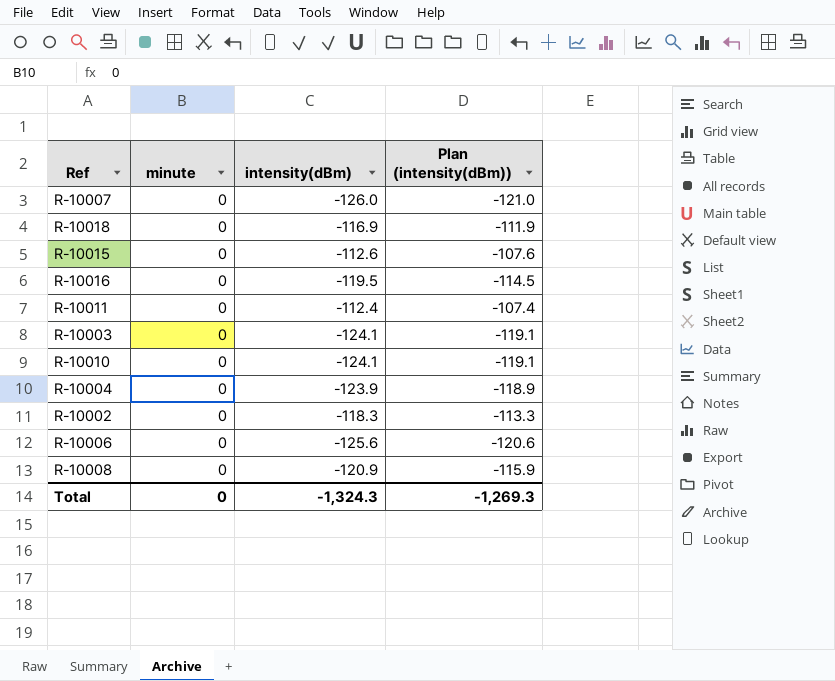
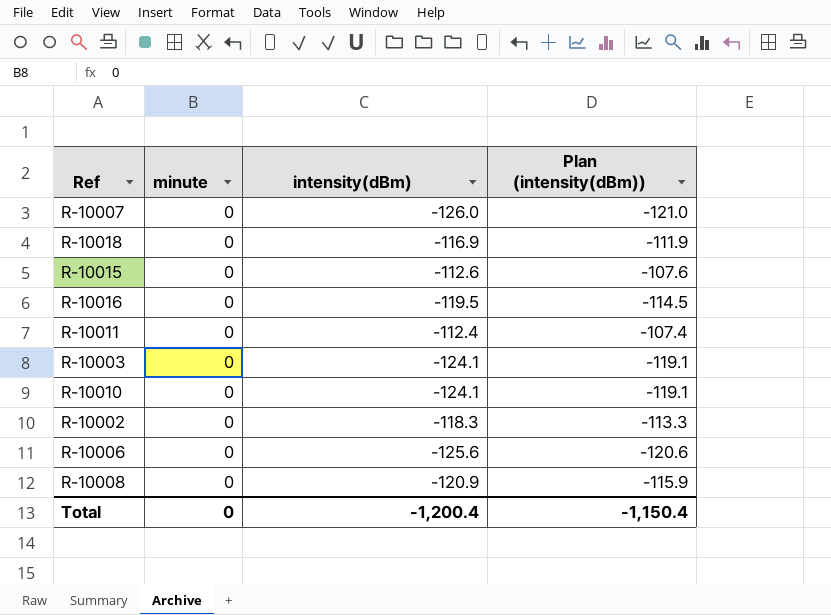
row R-10004: 0 | -123.9 | -118.9 -> none
Total | intensity(dBm): -1,324.3 -> -1,200.4
Total | Plan (intensity(dBm)): -1,269.3 -> -1,150.4

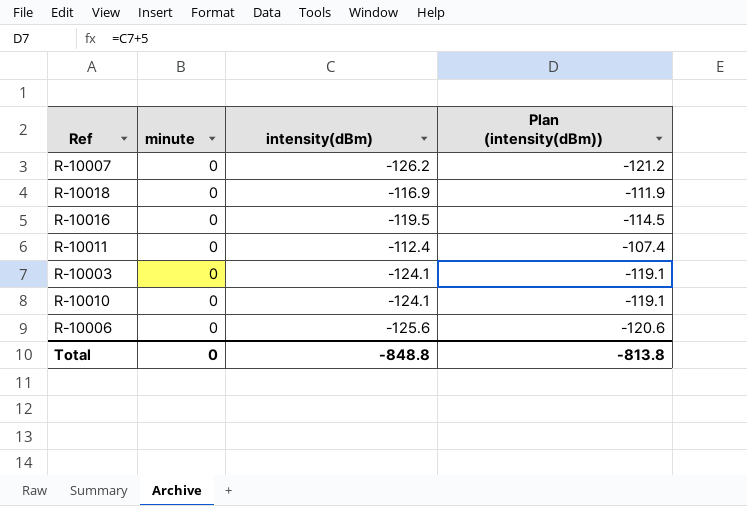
row R-10015: 0 | -112.6 | -107.6 -> none
row R-10002: 0 | -118.3 | -113.3 -> none
row R-10008: 0 | -120.9 | -115.9 -> none
R-10007 | intensity(dBm): -126.0 -> -126.2
R-10007 | Plan (intensity(dBm)): -121.0 -> -121.2
Total | intensity(dBm): -1,200.4 -> -848.8
Total | Plan (intensity(dBm)): -1,150.4 -> -813.8

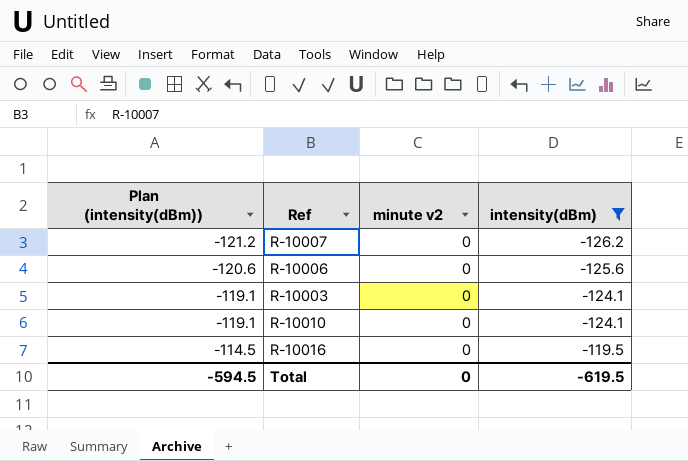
filter: none -> intensity(dBm) <= -119.5
row order: none -> Plan (intensity(dBm)) ascending
column Plan (intensity(dBm)) | position: 4 -> 1
column name: minute -> minute v2
Total | Plan (intensity(dBm)): -813.8 -> -594.5
Total | intensity(dBm): -848.8 -> -619.5

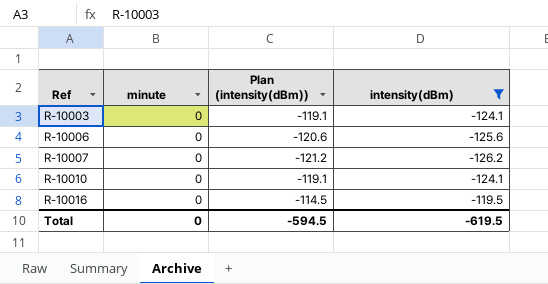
row order: Plan (intensity(dBm)) ascending -> Ref ascending
column name: minute v2 -> minute
column Plan (intensity(dBm)) | position: 1 -> 3

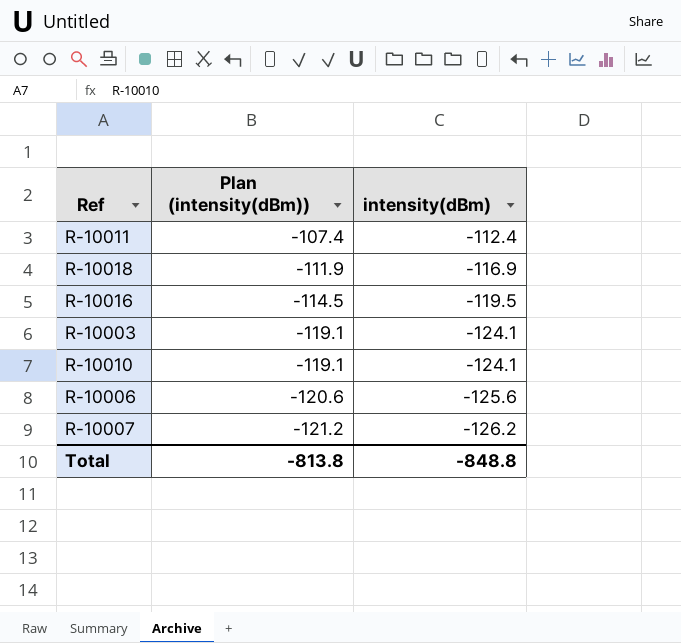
filter: intensity(dBm) <= -119.5 -> none
row order: Ref ascending -> Plan (intensity(dBm)) descending
column minute | position: 2 -> none
Total | Plan (intensity(dBm)): -594.5 -> -813.8
Total | intensity(dBm): -619.5 -> -848.8

